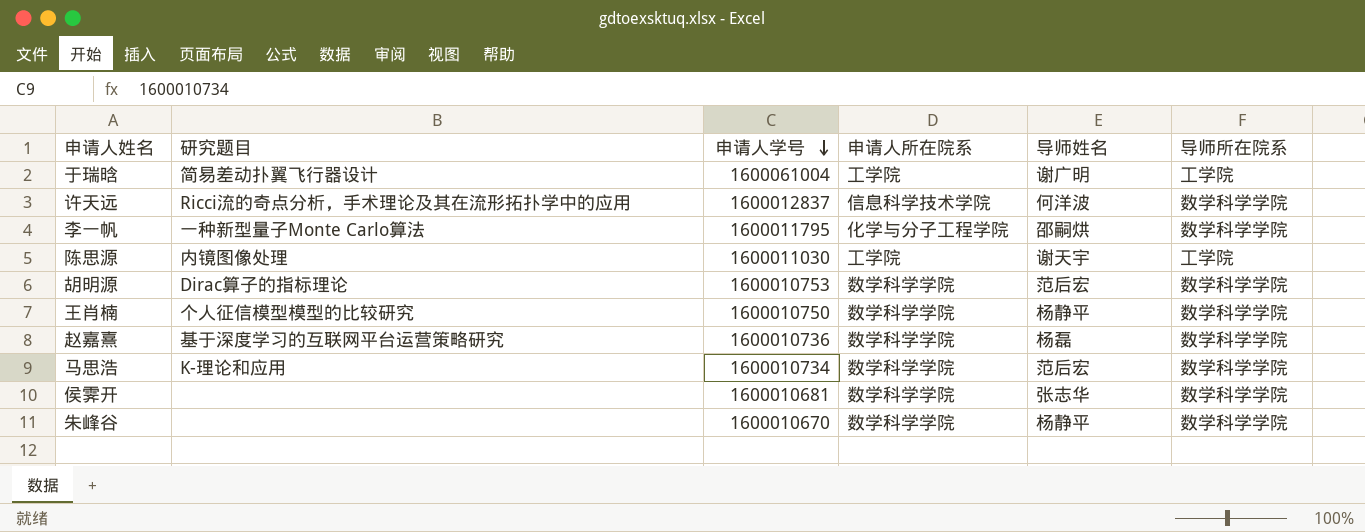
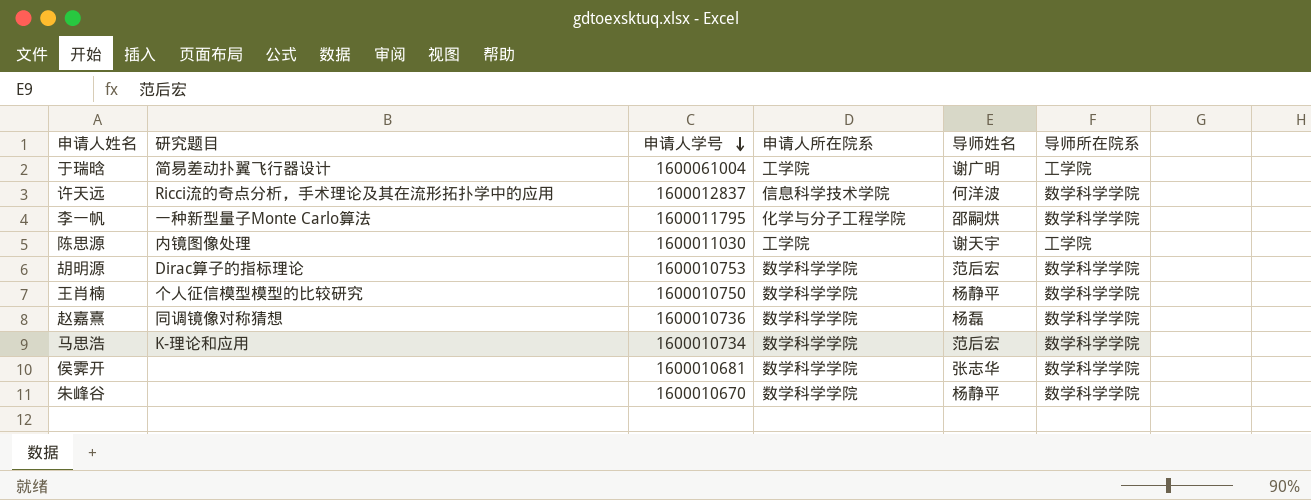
赵嘉熹 | 研究题目: 基于深度学习的互联网平台运营策略研究 -> 同调镜像对称猜想

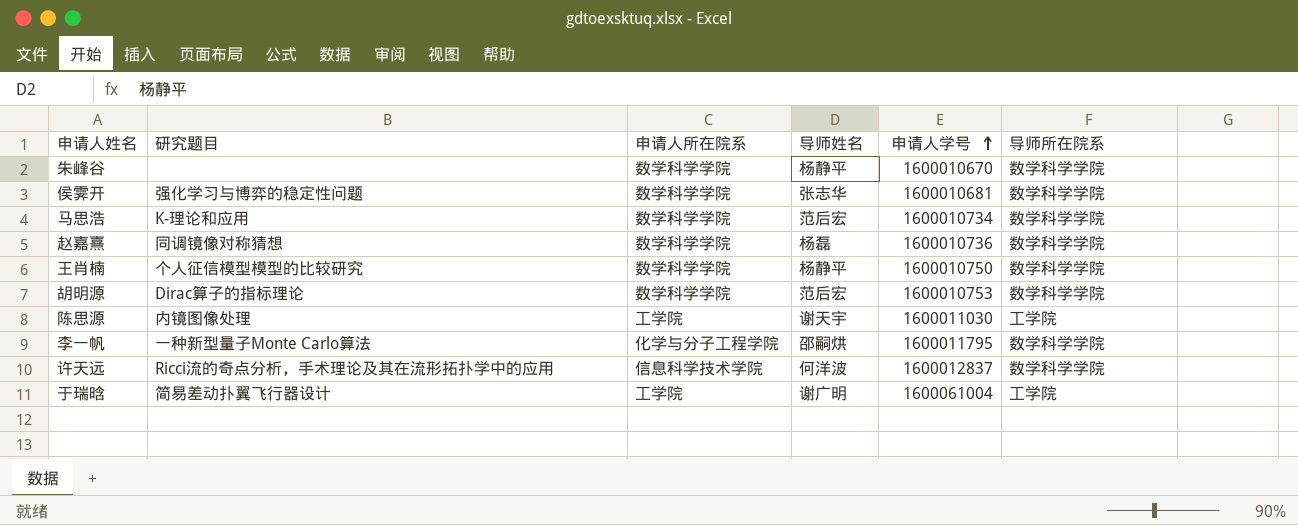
row order: 申请人学号 descending -> 申请人学号 ascending
column 申请人学号 | position: 3 -> 5
侯霁开 | 研究题目: none -> 强化学习与博弈的稳定性问题

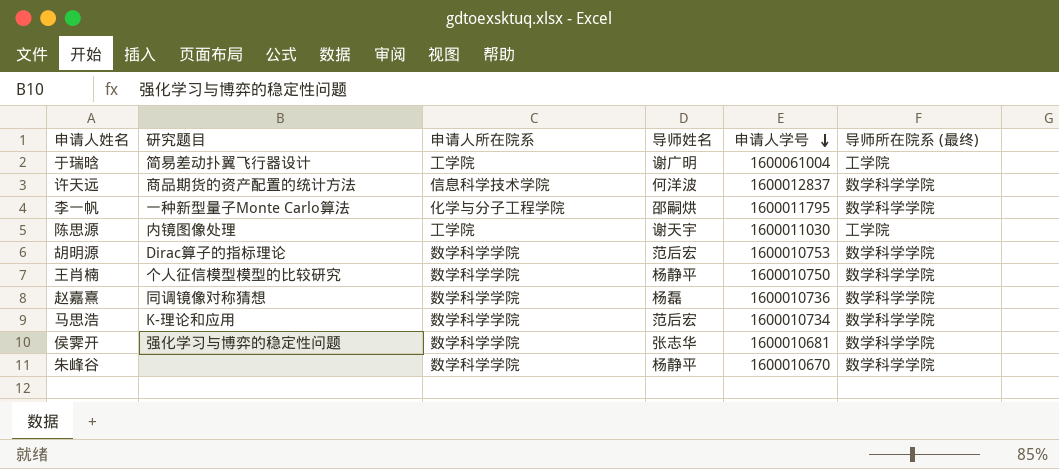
row order: 申请人学号 ascending -> 申请人学号 descending
column name: 导师所在院系 -> 导师所在院系 (最终)
许天远 | 研究题目: Ricci流的奇点分析，手术理论及其在流形拓扑学中的应用 -> 商品期货的资产配置的统计方法

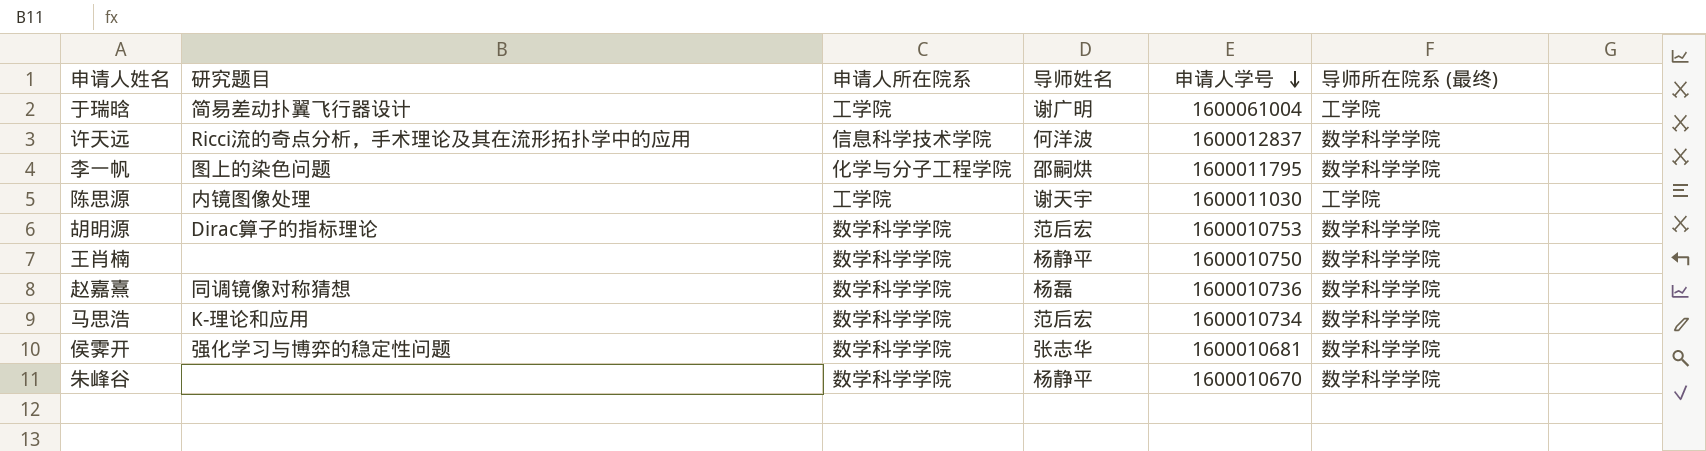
许天远 | 研究题目: 商品期货的资产配置的统计方法 -> Ricci流的奇点分析，手术理论及其在流形拓扑学中的应用
李一帆 | 研究题目: 一种新型量子Monte Carlo算法 -> 图上的染色问题
王肖楠 | 研究题目: 个人征信模型模型的比较研究 -> none

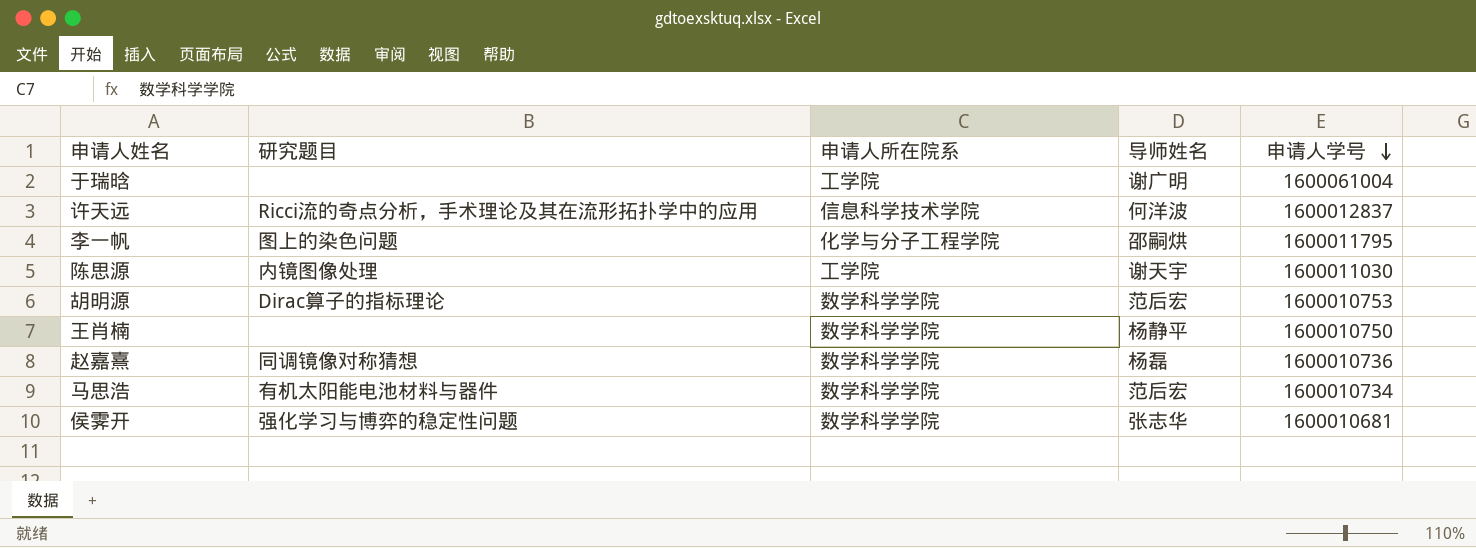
column 导师所在院系 (最终) | position: 6 -> none
row 朱峰谷: none | 数学科学学院 | 杨静平 | 1600010670 | 数学科学学院 -> none
于瑞晗 | 研究题目: 简易差动扑翼飞行器设计 -> none
马思浩 | 研究题目: K-理论和应用 -> 有机太阳能电池材料与器件

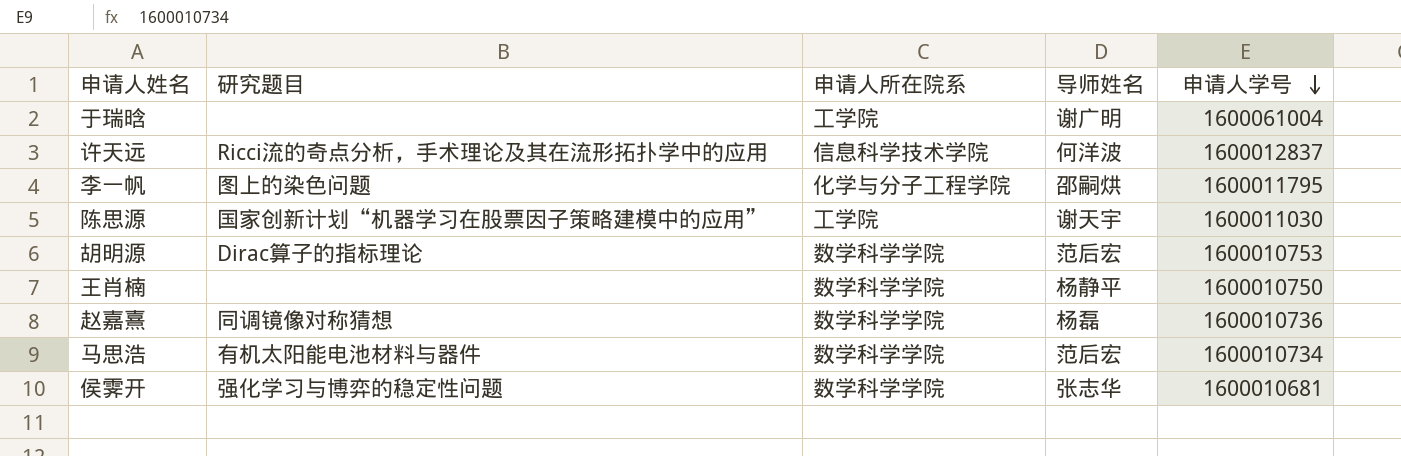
陈思源 | 研究题目: 内镜图像处理 -> 国家创新计划“机器学习在股票因子策略建模中的应用”

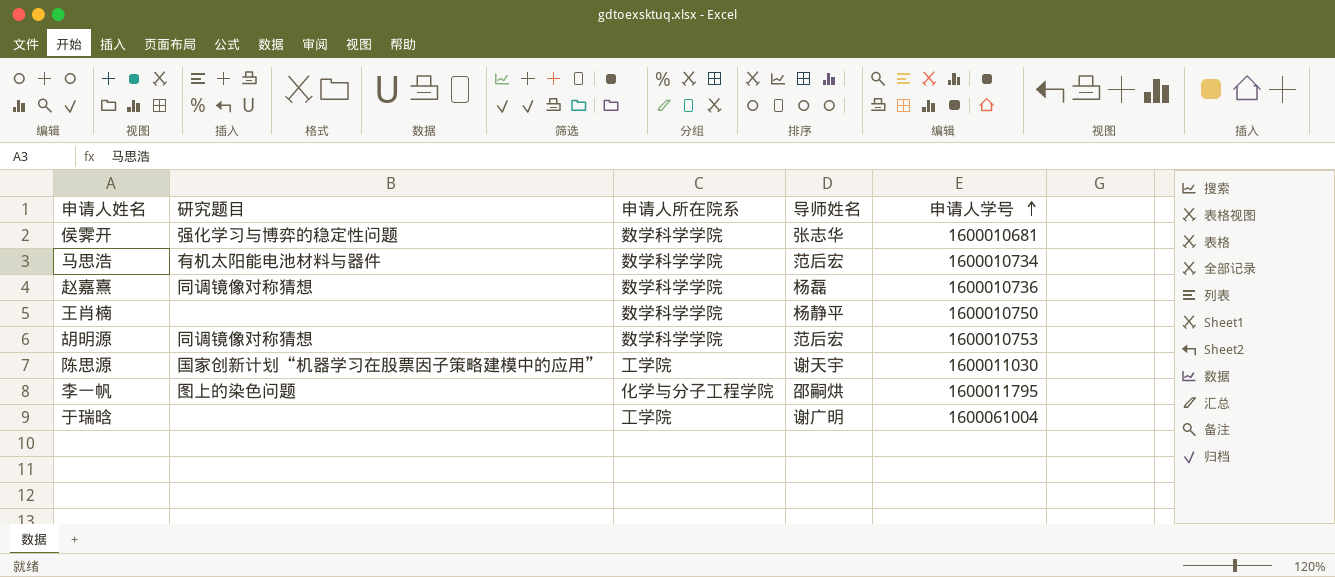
row order: 申请人学号 descending -> 申请人学号 ascending
row 许天远: Ricci流的奇点分析，手术理论及其在流形拓扑学中的应用 | 信息科学技术学院 | 何洋波 | 1600012837 -> none
胡明源 | 研究题目: Dirac算子的指标理论 -> 同调镜像对称猜想

